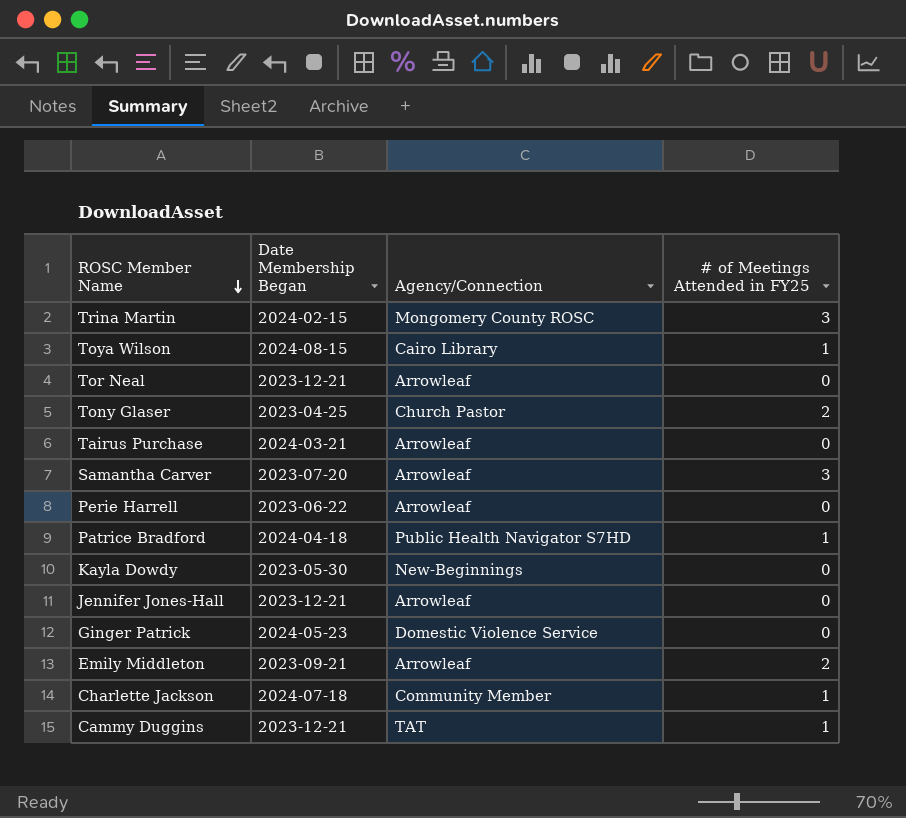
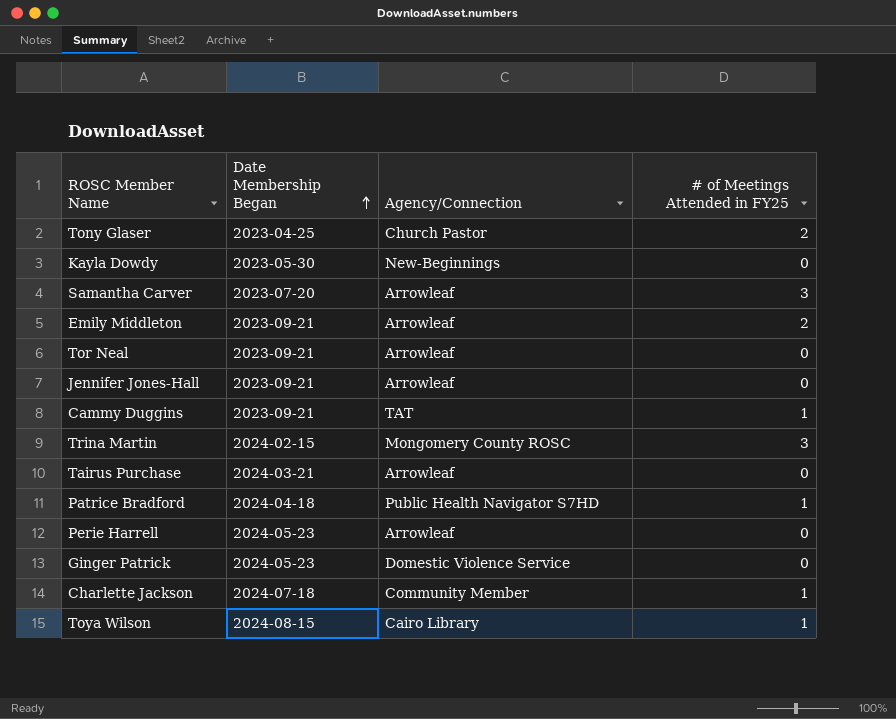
row order: ROSC Member Name descending -> Date Membership Began ascending
Tor Neal | Date Membership Began: 2023-12-21 -> 2023-09-21
Jennifer Jones-Hall | Date Membership Began: 2023-12-21 -> 2023-09-21
Cammy Duggins | Date Membership Began: 2023-12-21 -> 2023-09-21
Perie Harrell | Date Membership Began: 2023-06-22 -> 2024-05-23

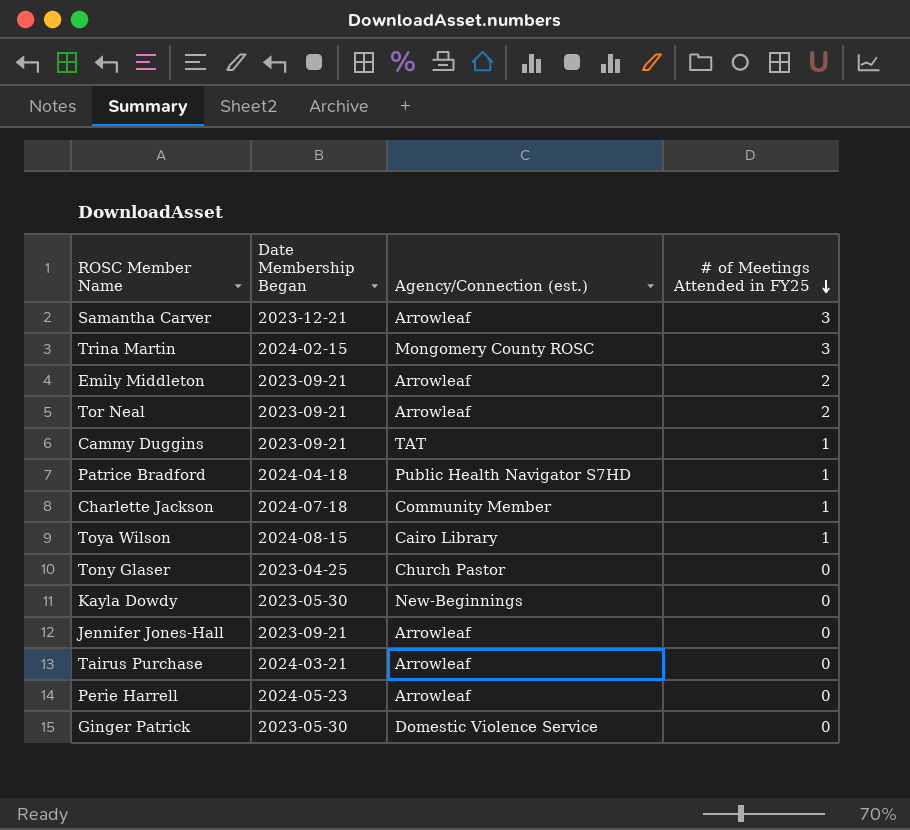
row order: Date Membership Began ascending -> # of Meetings Attended in FY25 descending
column name: Agency/Connection -> Agency/Connection (est.)
Samantha Carver | Date Membership Began: 2023-07-20 -> 2023-12-21
Tor Neal | # of Meetings Attended in FY25: 0 -> 2
Tony Glaser | # of Meetings Attended in FY25: 2 -> 0
Ginger Patrick | Date Membership Began: 2024-05-23 -> 2023-05-30

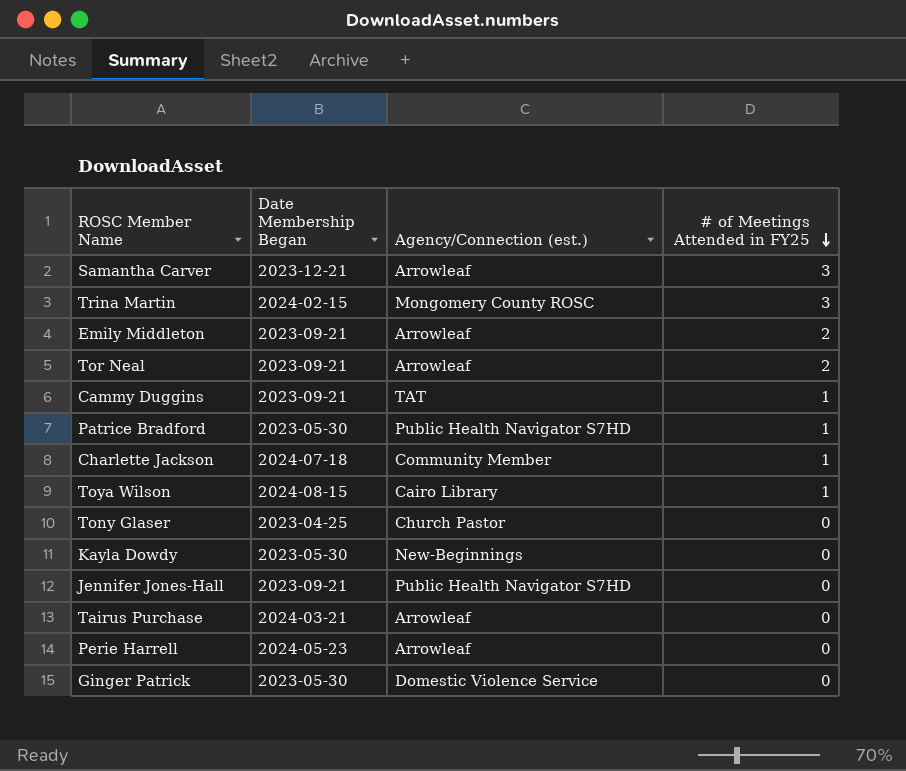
Patrice Bradford | Date Membership Began: 2024-04-18 -> 2023-05-30
Jennifer Jones-Hall | Agency/Connection (est.): Arrowleaf -> Public Health Navigator S7HD

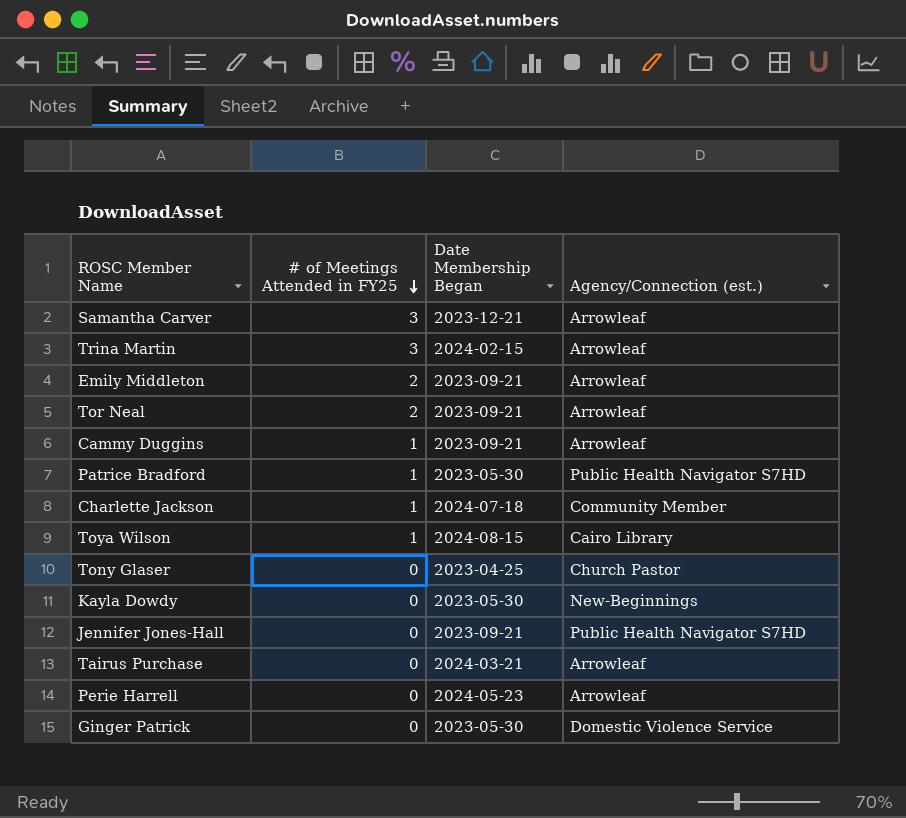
column # of Meetings Attended in FY25 | position: 4 -> 2
Trina Martin | Agency/Connection (est.): Mongomery County ROSC -> Arrowleaf
Cammy Duggins | Agency/Connection (est.): TAT -> Arrowleaf

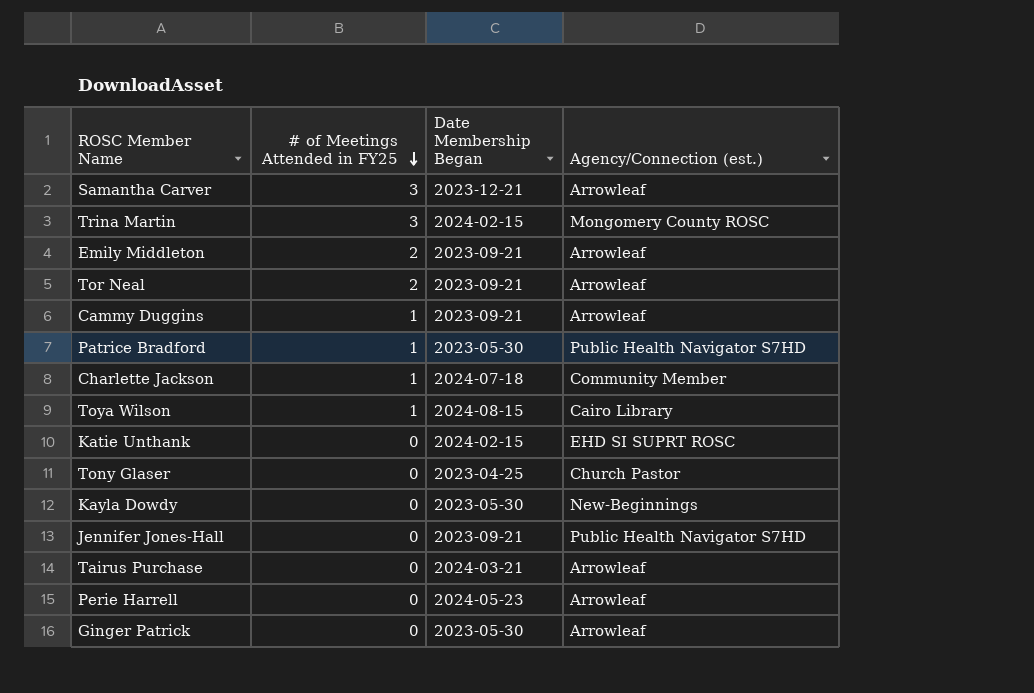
Trina Martin | Agency/Connection (est.): Arrowleaf -> Mongomery County ROSC
row Katie Unthank: none -> 0 | 2024-02-15 | EHD SI SUPRT ROSC
Ginger Patrick | Agency/Connection (est.): Domestic Violence Service -> Arrowleaf

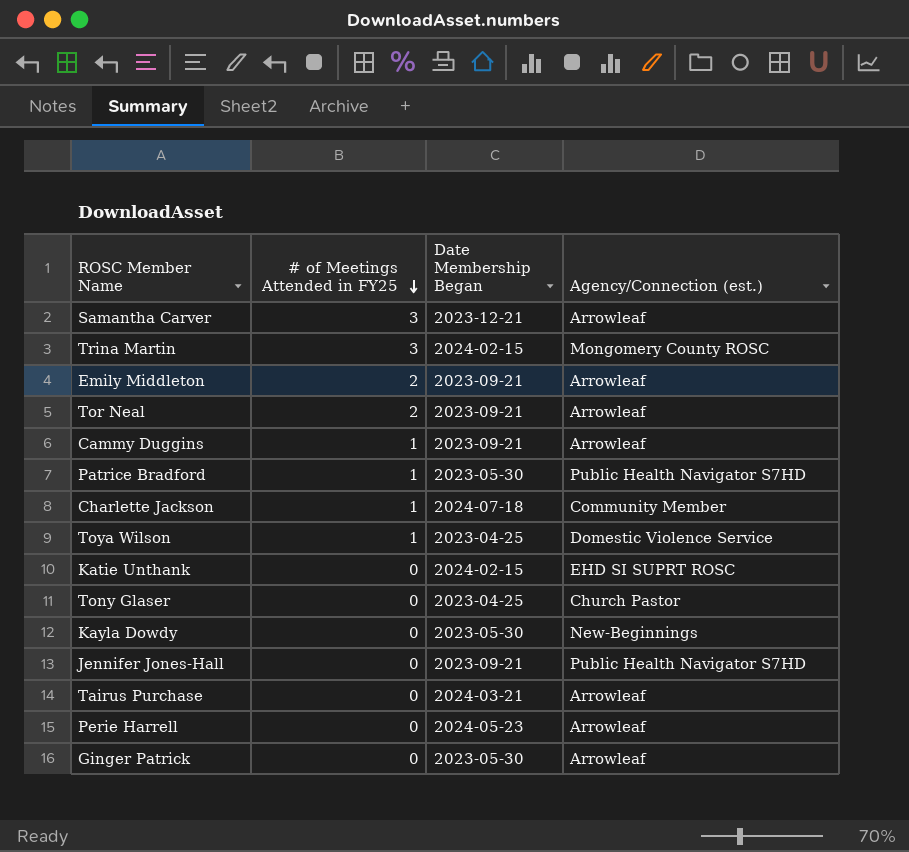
Toya Wilson | Date Membership Began: 2024-08-15 -> 2023-04-25
Toya Wilson | Agency/Connection (est.): Cairo Library -> Domestic Violence Service

